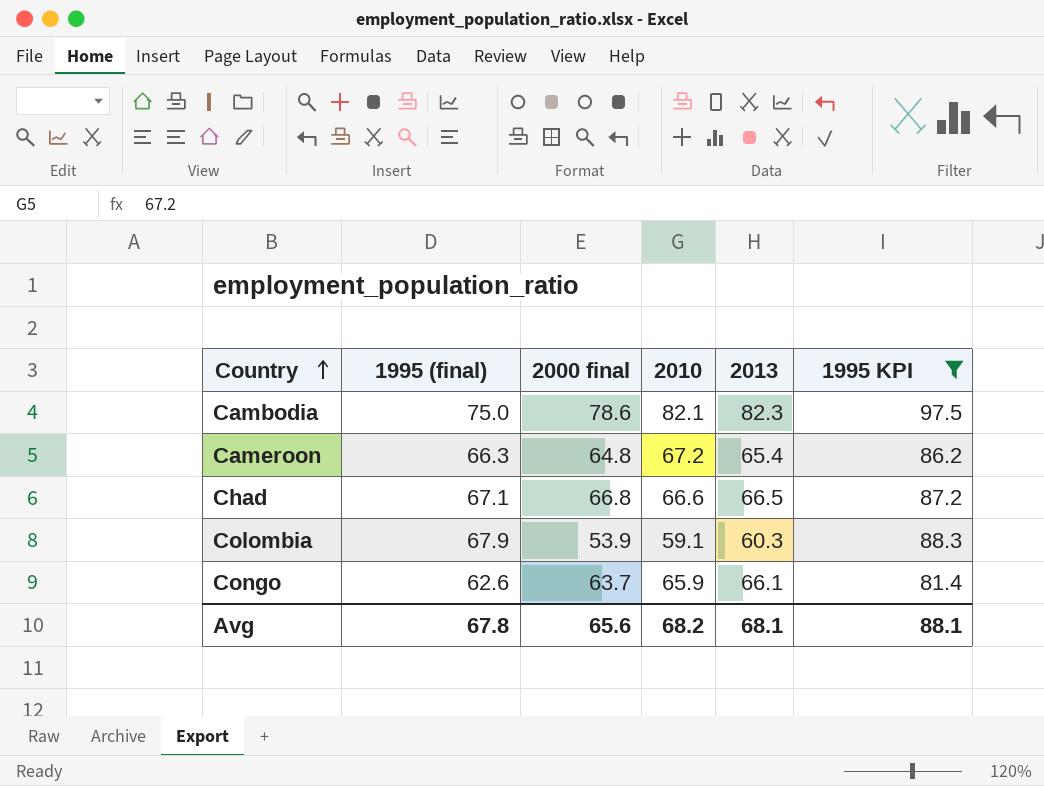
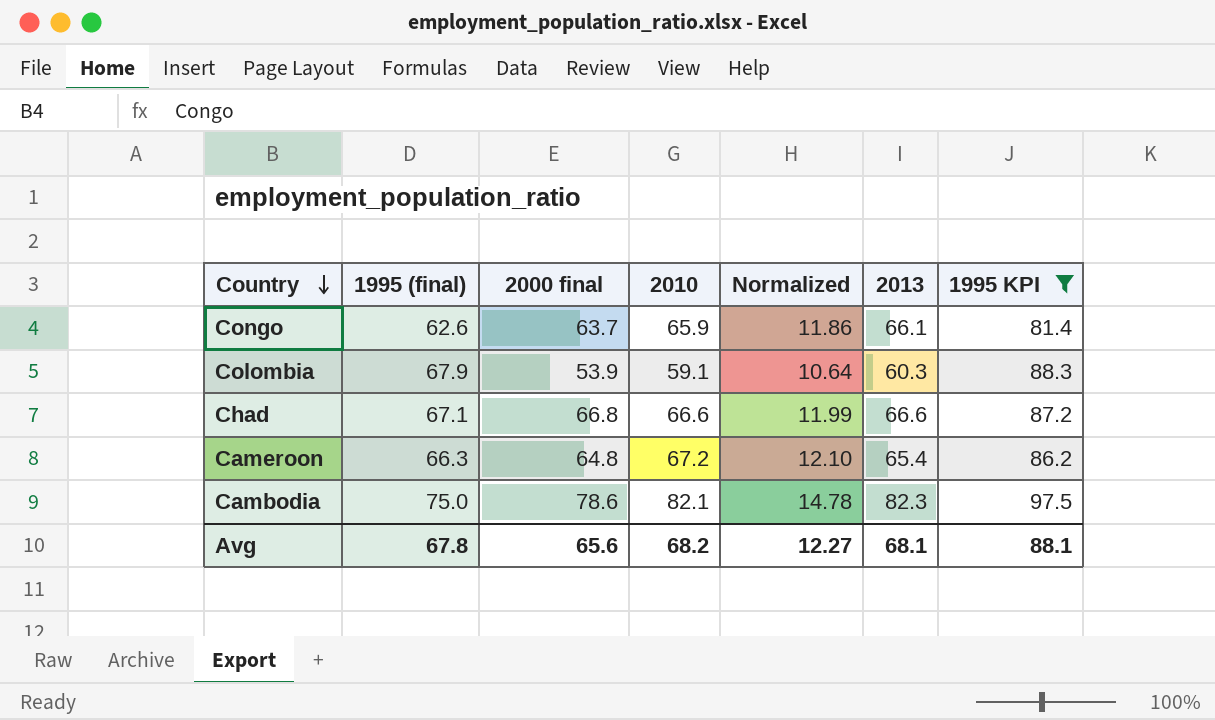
row order: Country ascending -> Country descending
column Normalized | formula: none -> [2010] * 0.18
Chad | 2013: 66.5 -> 66.6

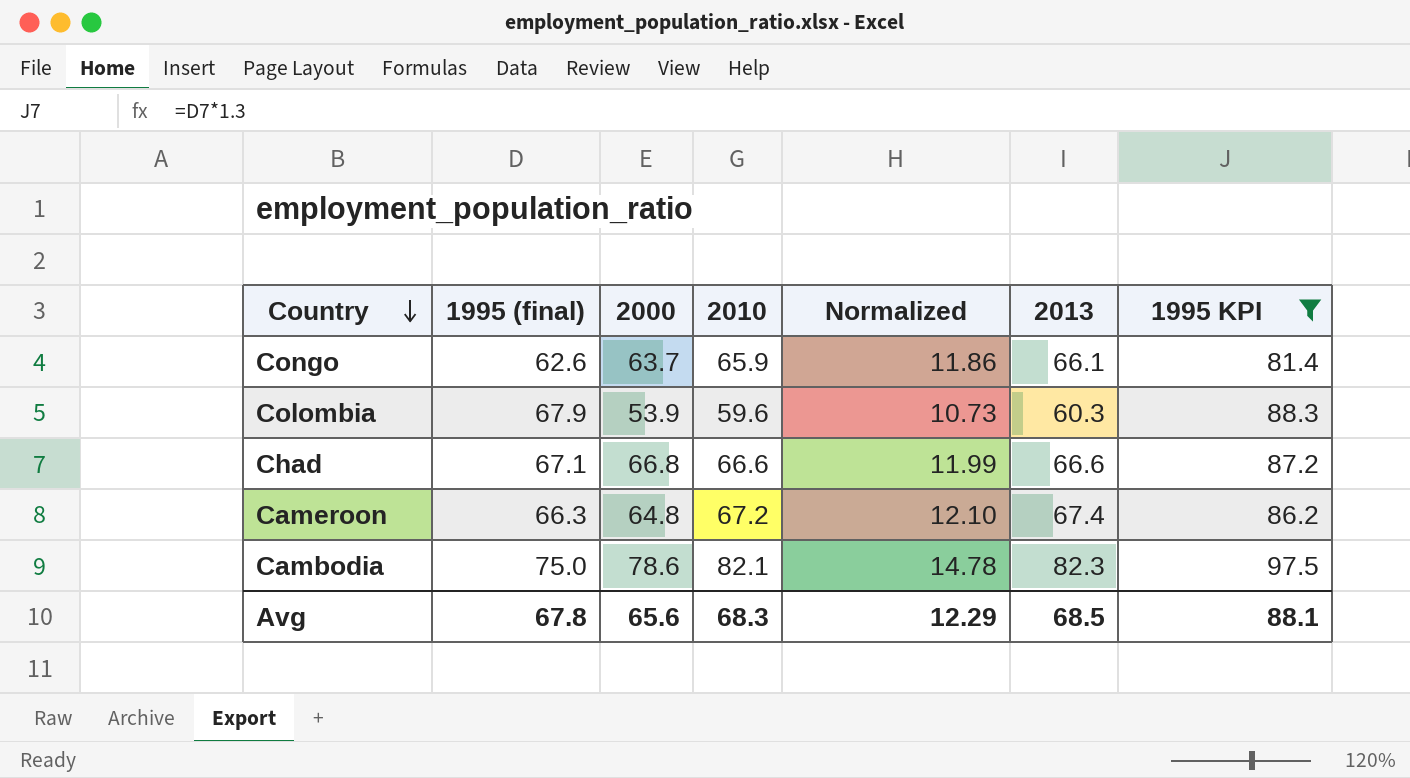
column name: 2000 final -> 2000
Colombia | 2010: 59.1 -> 59.6
Colombia | Normalized: 10.64 -> 10.73
Cameroon | 2013: 65.4 -> 67.4
Avg | 2010: 68.2 -> 68.3
Avg | Normalized: 12.27 -> 12.29
Avg | 2013: 68.1 -> 68.5

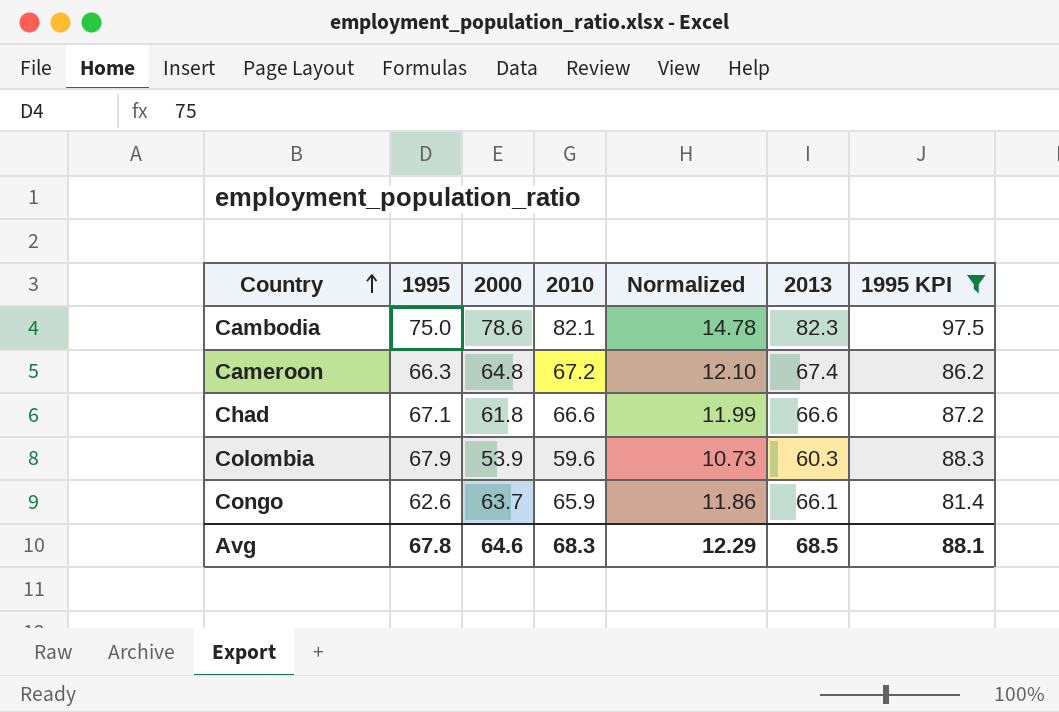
row order: Country descending -> Country ascending
column name: 1995 (final) -> 1995
Chad | 2000: 66.8 -> 61.8
Avg | 2000: 65.6 -> 64.6

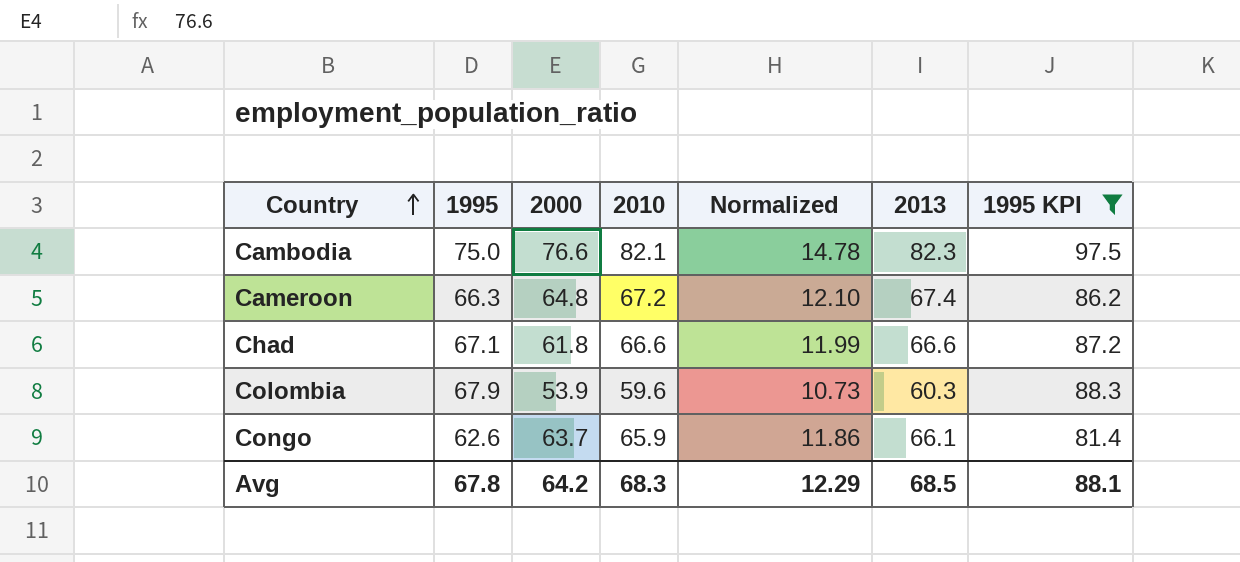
Cambodia | 2000: 78.6 -> 76.6
Avg | 2000: 64.6 -> 64.2

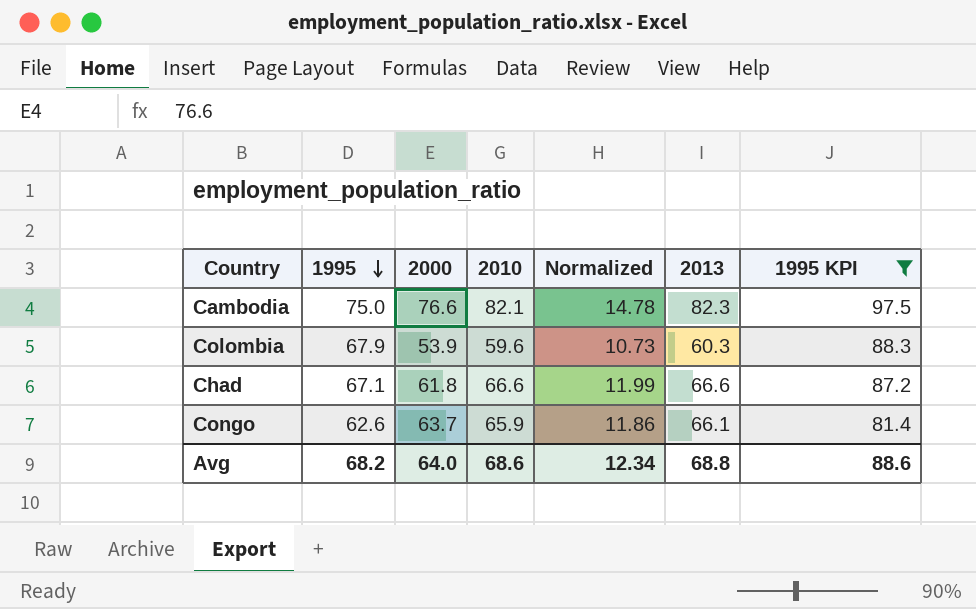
row order: Country ascending -> 1995 descending
row Cameroon: 66.3 | 64.8 | 67.2 | 12.10 | 67.4 | 86.2 -> none
Avg | 1995: 67.8 -> 68.2
Avg | 2000: 64.2 -> 64.0
Avg | 2010: 68.3 -> 68.6
Avg | Normalized: 12.29 -> 12.34
Avg | 2013: 68.5 -> 68.8
Avg | 1995 KPI: 88.1 -> 88.6

